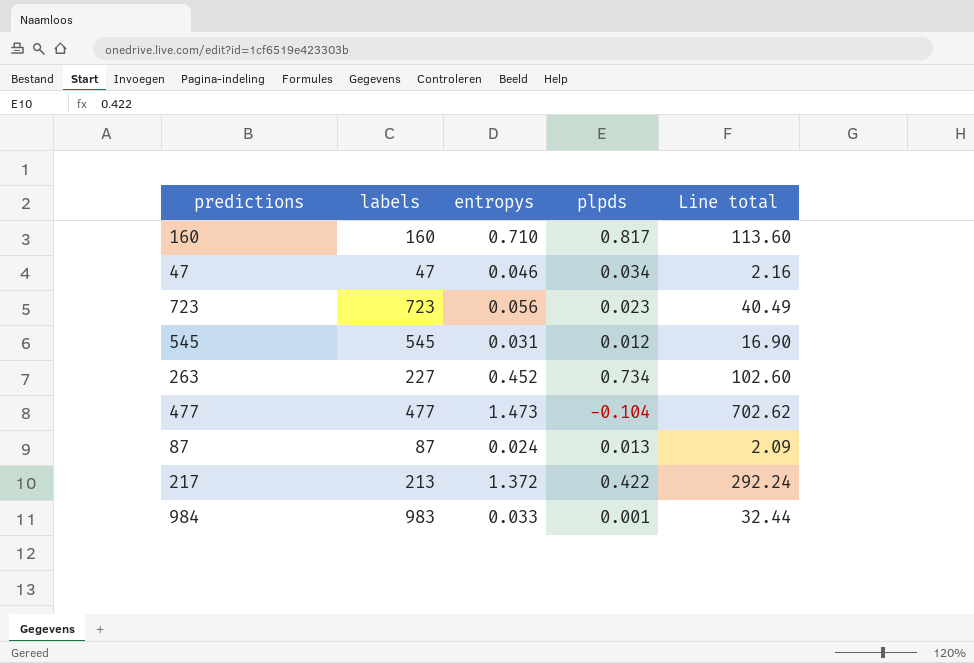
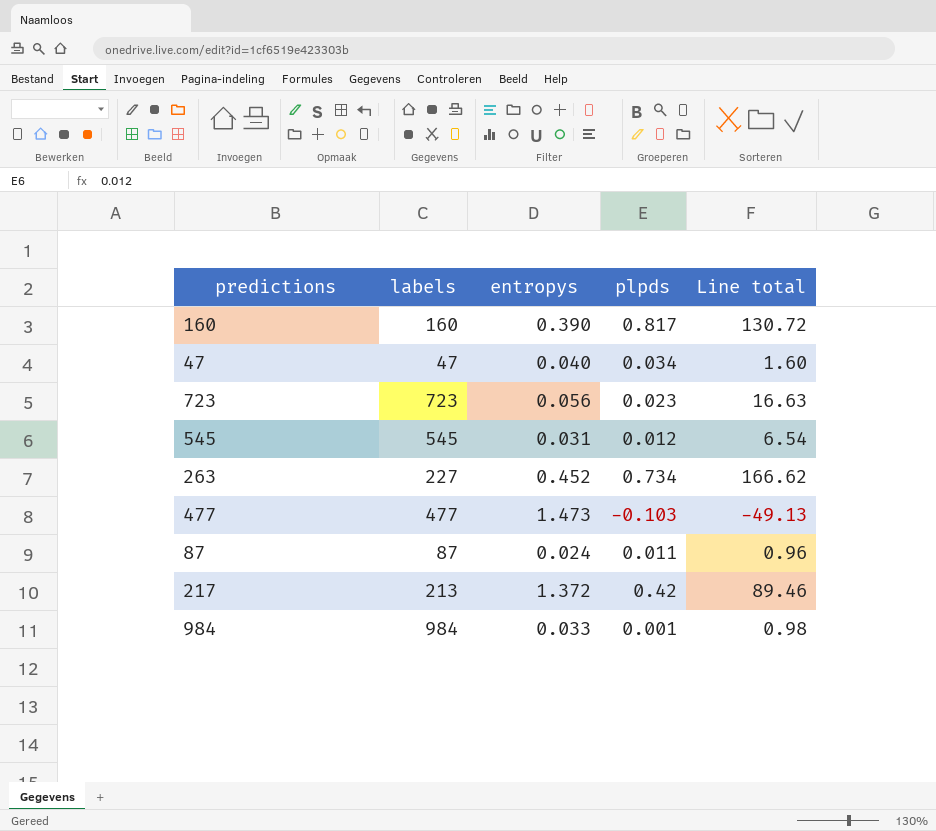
column Line total | formula: [labels] * [entropys] -> [labels] * [plpds]
160 | entropys: 0.710 -> 0.390
47 | entropys: 0.046 -> 0.040
477 | plpds: -0.104 -> -0.103
87 | plpds: 0.013 -> 0.011
217 | plpds: 0.422 -> 0.42
984 | labels: 983 -> 984

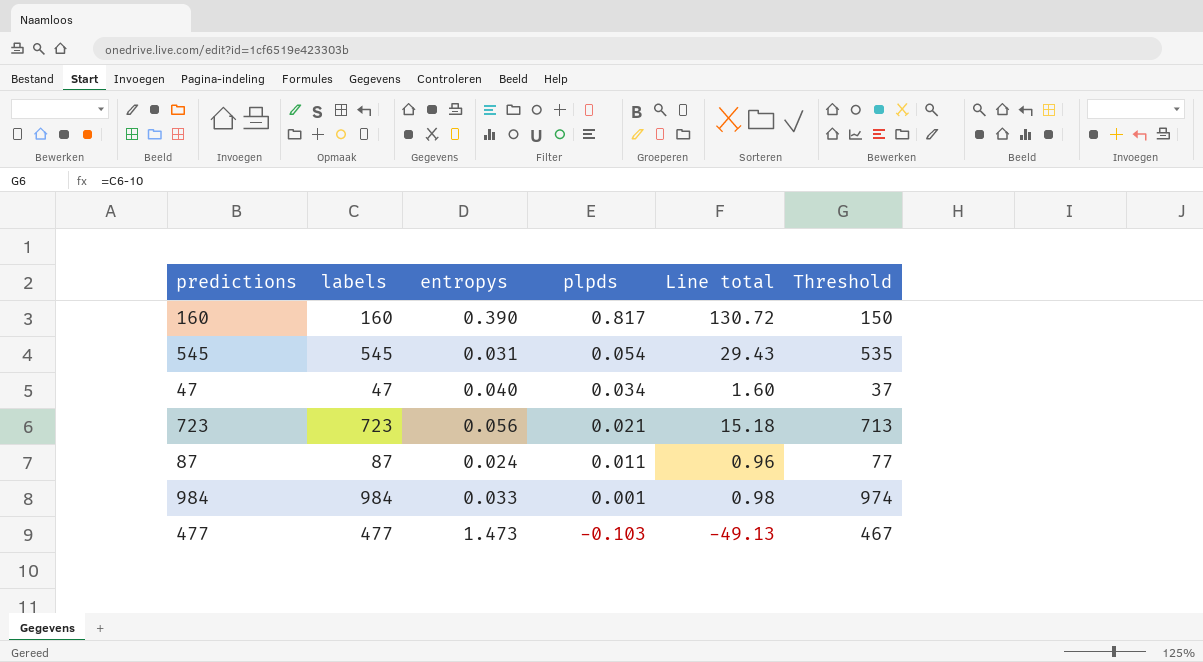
row order: none -> plpds descending
column Threshold | formula: none -> [labels] - 10
row 263: 227 | 0.452 | 0.734 | 166.62 -> none
row 217: 213 | 1.372 | 0.42 | 89.46 -> none
545 | plpds: 0.012 -> 0.054
545 | Line total: 6.54 -> 29.43
723 | plpds: 0.023 -> 0.021
723 | Line total: 16.63 -> 15.18

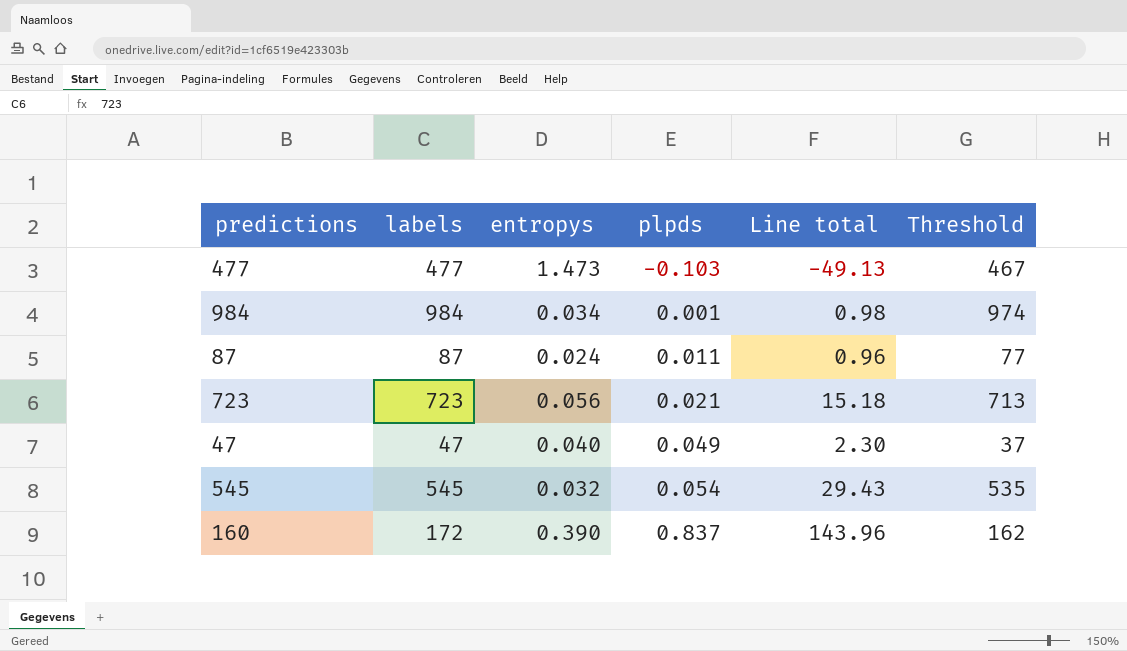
row order: plpds descending -> plpds ascending
984 | entropys: 0.033 -> 0.034
47 | plpds: 0.034 -> 0.049
47 | Line total: 1.60 -> 2.30
545 | entropys: 0.031 -> 0.032
160 | labels: 160 -> 172
160 | plpds: 0.817 -> 0.837
160 | Line total: 130.72 -> 143.96
160 | Threshold: 150 -> 162

